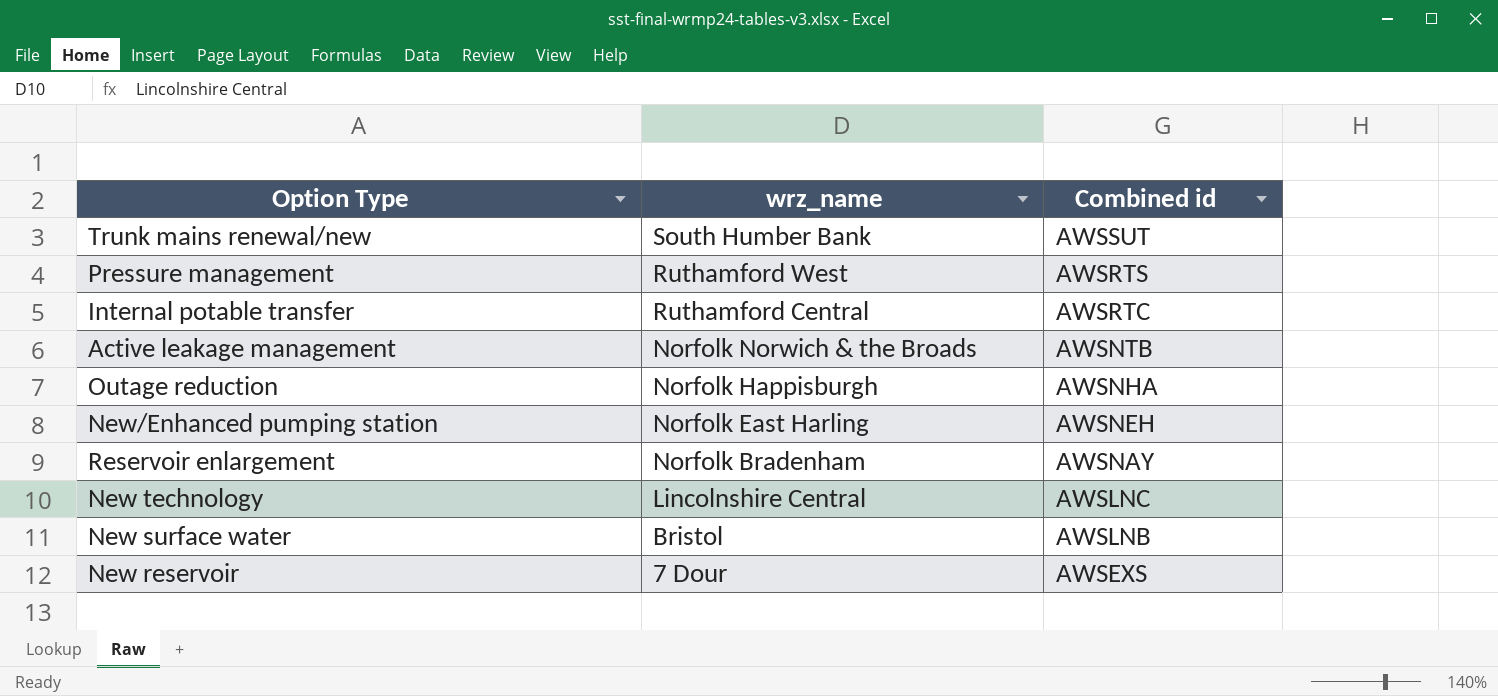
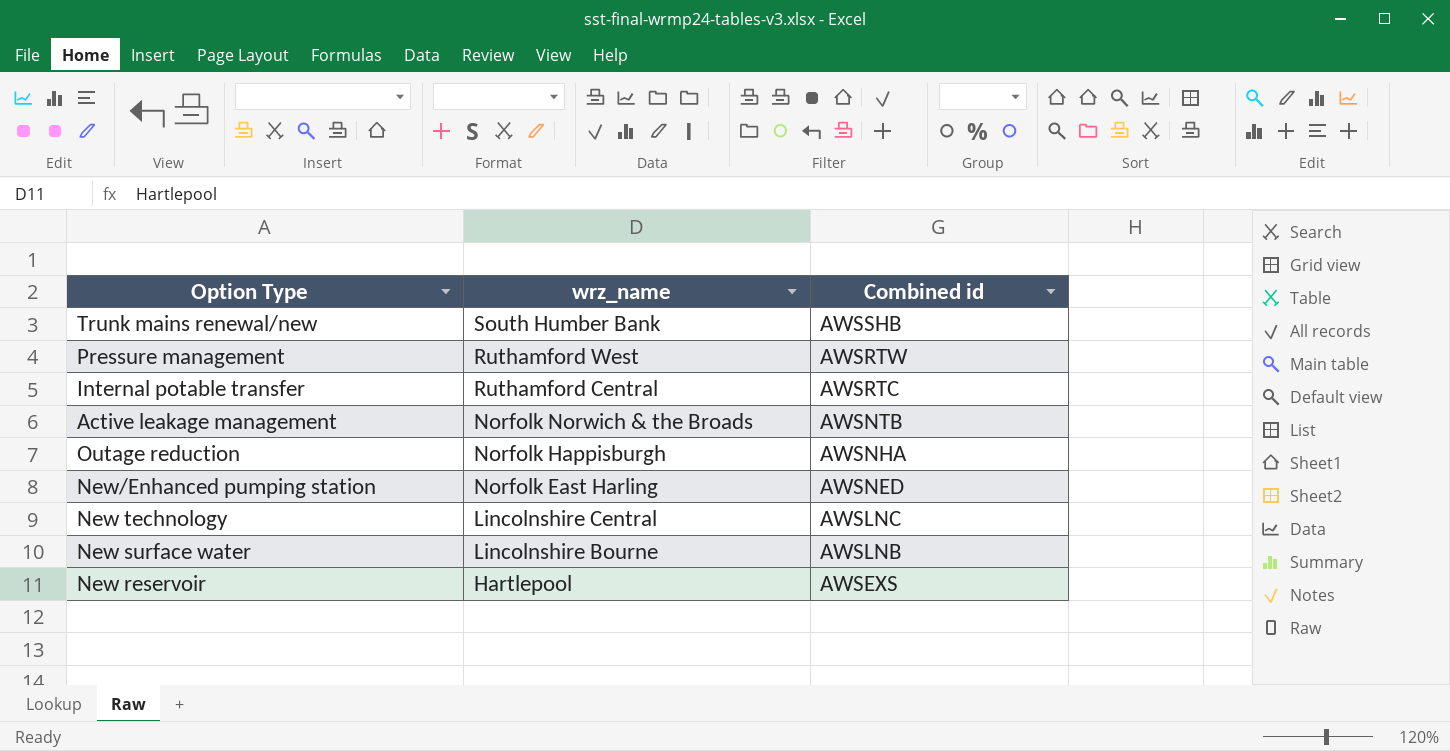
row Reservoir enlargement: Norfolk Bradenham | AWSNAY -> none
Trunk mains renewal/new | Combined id: AWSSUT -> AWSSHB
Pressure management | Combined id: AWSRTS -> AWSRTW
New/Enhanced pumping station | Combined id: AWSNEH -> AWSNED
New surface water | wrz_name: Bristol -> Lincolnshire Bourne
New reservoir | wrz_name: 7 Dour -> Hartlepool

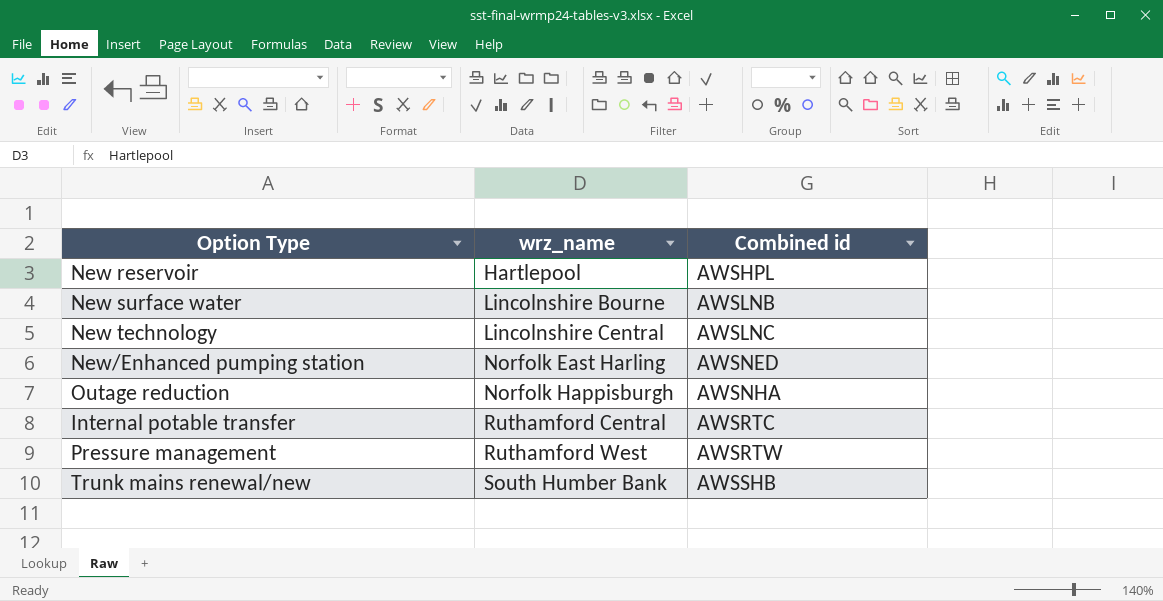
row order: wrz_name descending -> wrz_name ascending
row Active leakage management: Norfolk Norwich & the Broads | AWSNTB -> none
New reservoir | Combined id: AWSEXS -> AWSHPL

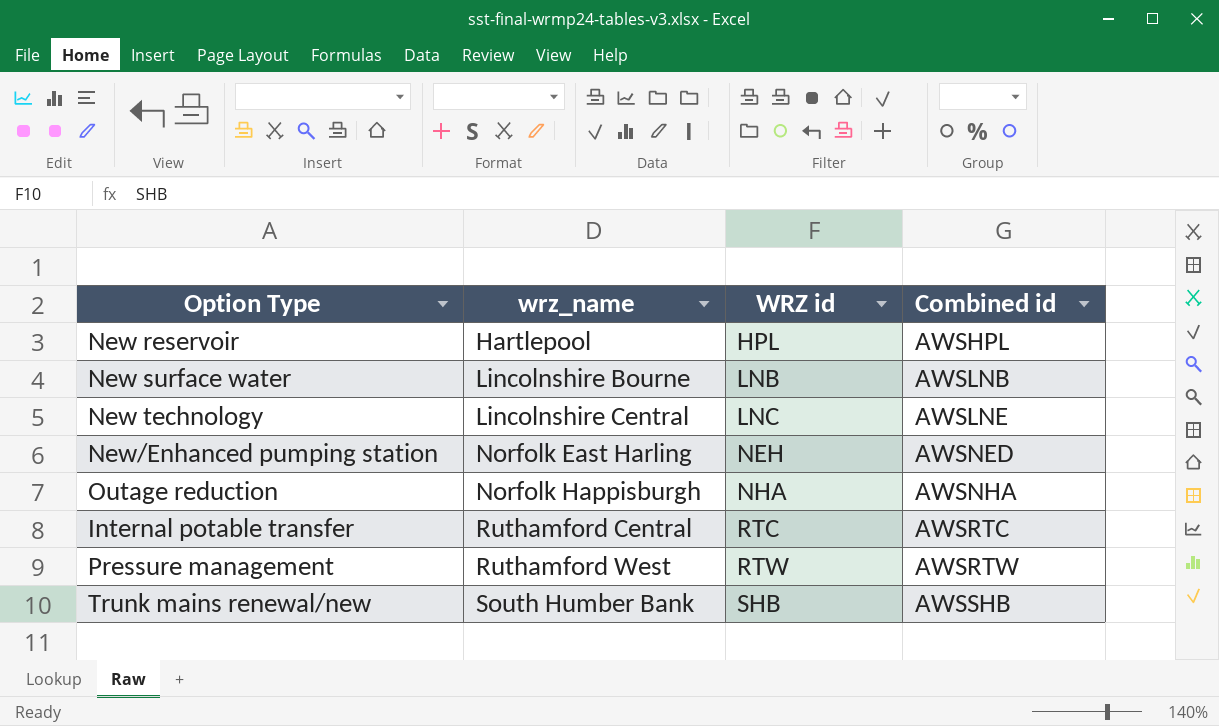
column WRZ id | position: none -> 3
New technology | Combined id: AWSLNC -> AWSLNE

